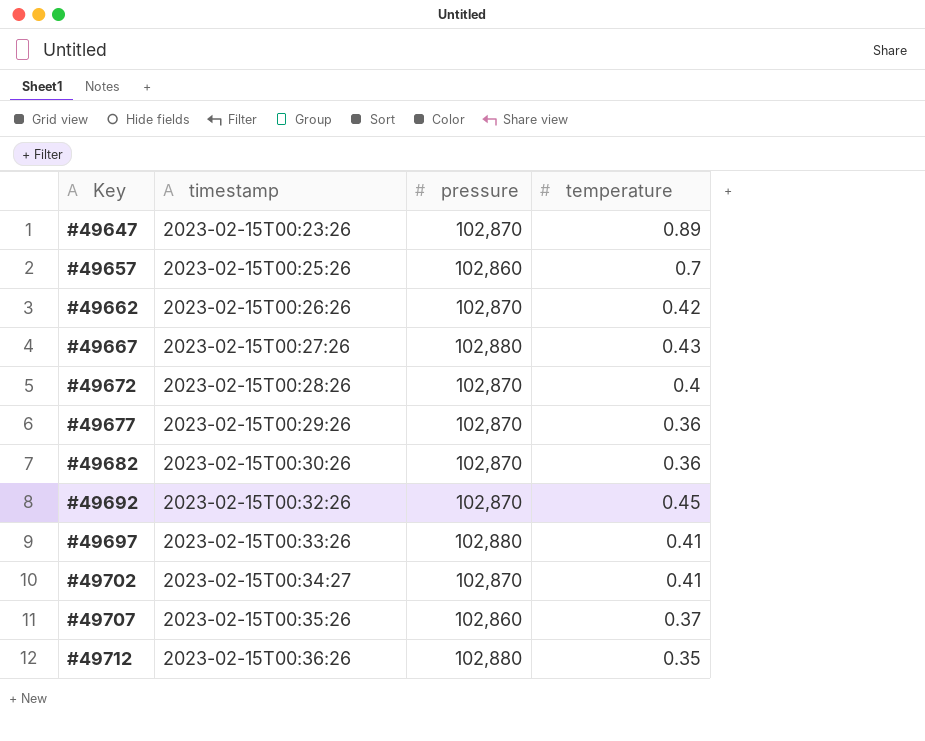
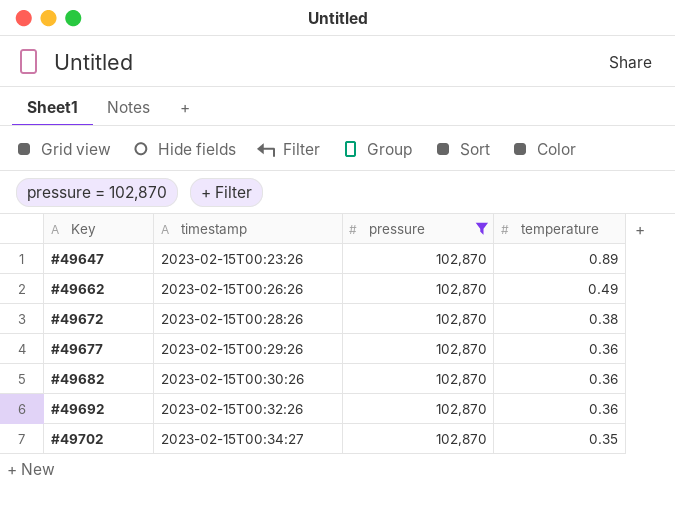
filter: none -> pressure = 102,870
#49662 | temperature: 0.42 -> 0.49
#49672 | temperature: 0.4 -> 0.38
#49692 | temperature: 0.45 -> 0.36
#49702 | temperature: 0.41 -> 0.35

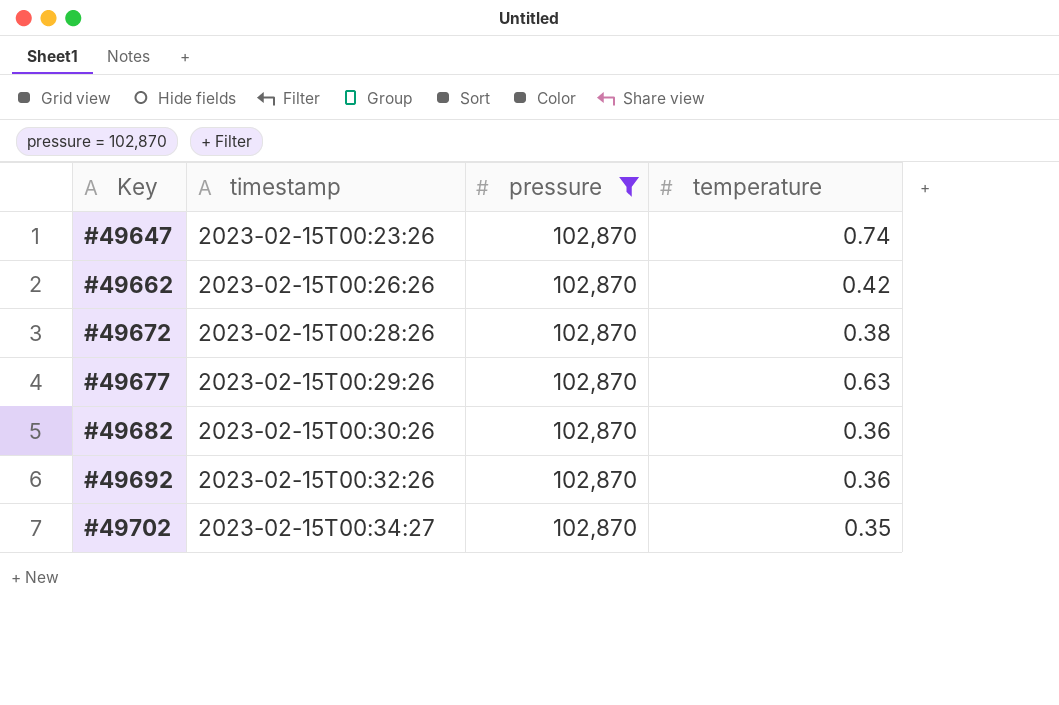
#49647 | temperature: 0.89 -> 0.74
#49662 | temperature: 0.49 -> 0.42
#49677 | temperature: 0.36 -> 0.63

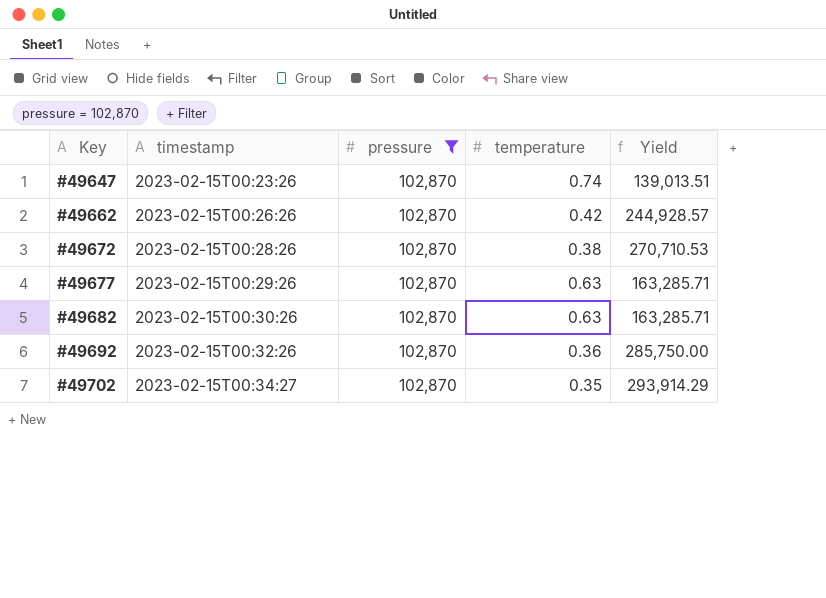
column Yield | formula: none -> [pressure] / [temperature]
#49682 | temperature: 0.36 -> 0.63

